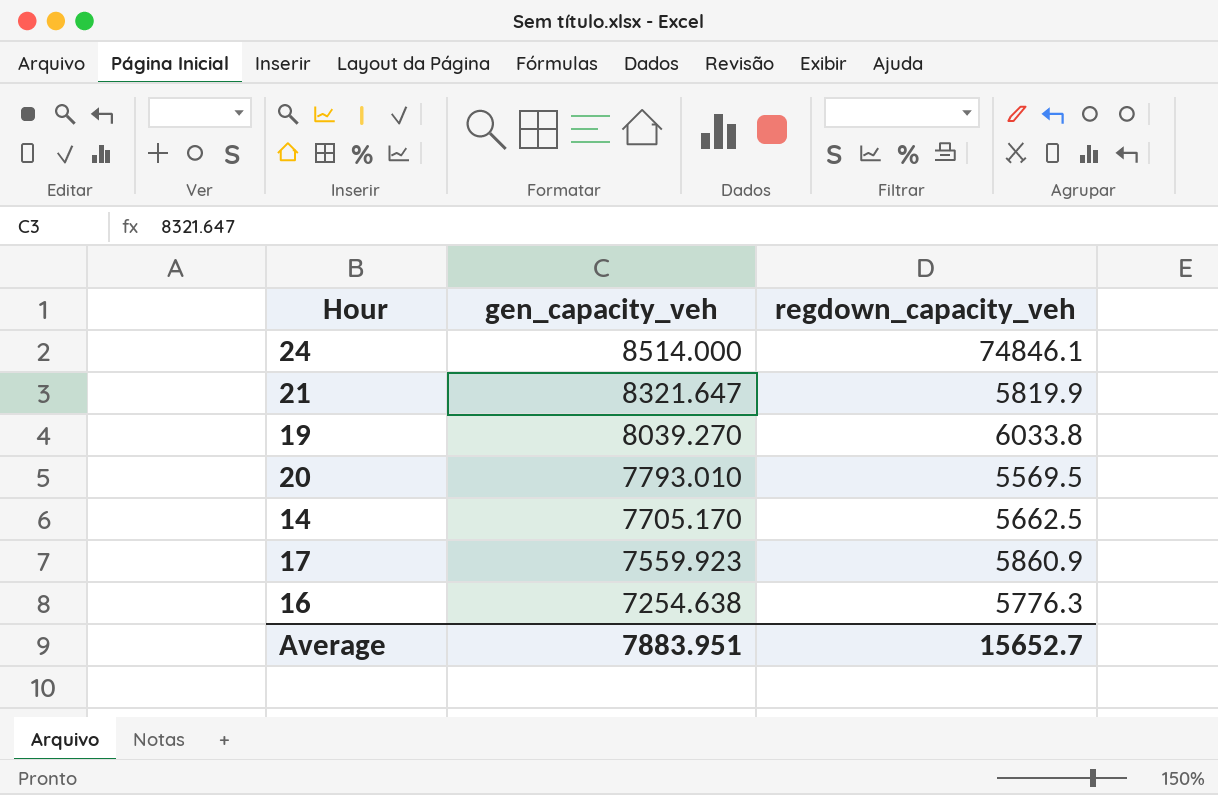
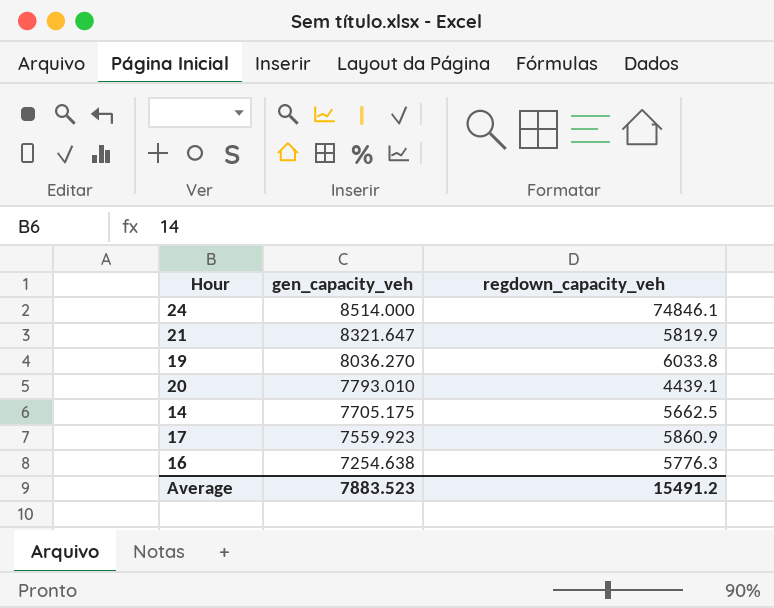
19 | gen_capacity_veh: 8039.270 -> 8036.270
20 | regdown_capacity_veh: 5569.5 -> 4439.1
14 | gen_capacity_veh: 7705.170 -> 7705.175
Average | gen_capacity_veh: 7883.951 -> 7883.523
Average | regdown_capacity_veh: 15652.7 -> 15491.2

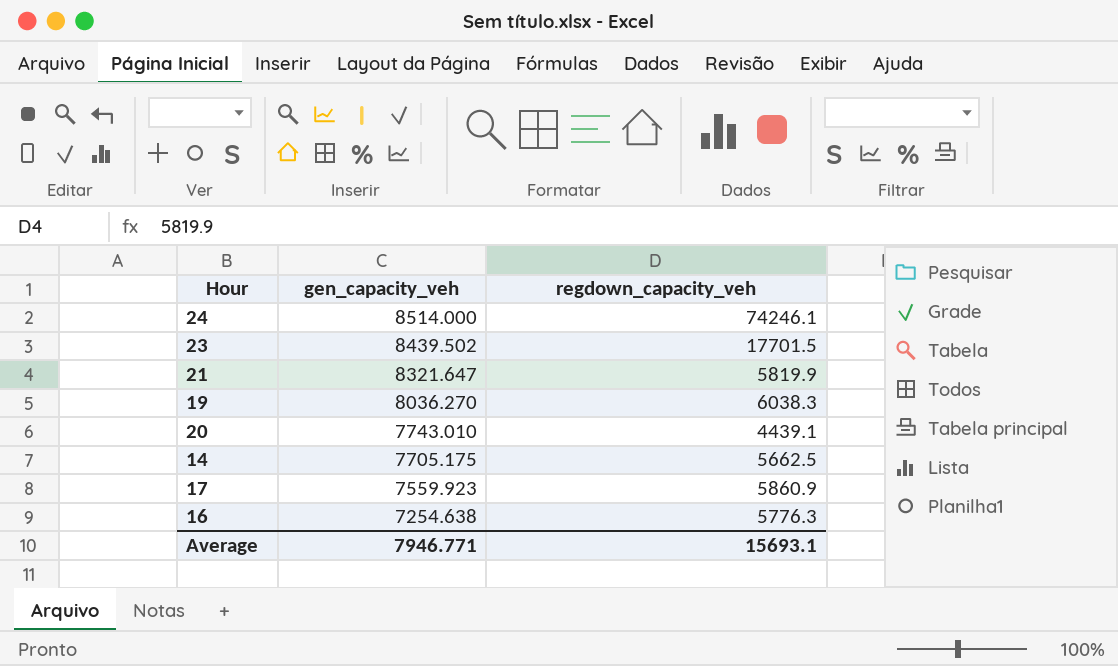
24 | regdown_capacity_veh: 74846.1 -> 74246.1
row 23: none -> 8439.502 | 17701.5
19 | regdown_capacity_veh: 6033.8 -> 6038.3
20 | gen_capacity_veh: 7793.010 -> 7743.010
Average | gen_capacity_veh: 7883.523 -> 7946.771
Average | regdown_capacity_veh: 15491.2 -> 15693.1

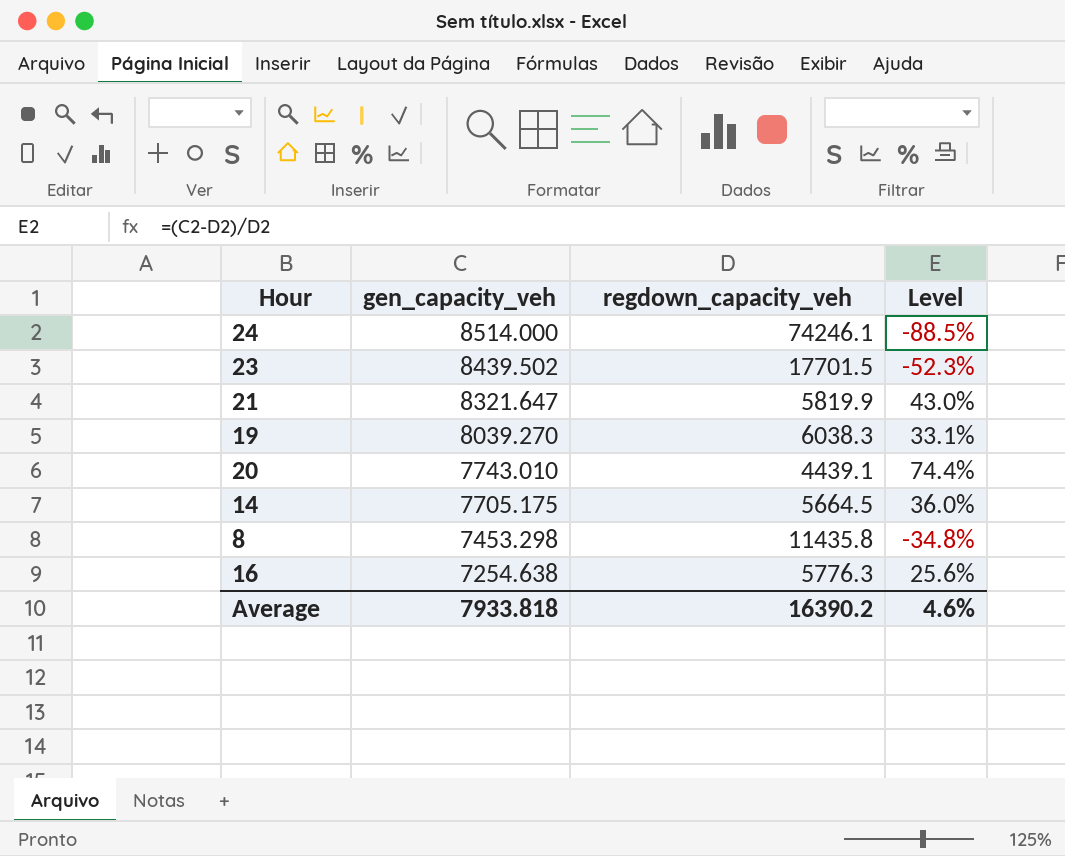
column Level | formula: none -> ([gen_capacity_veh] - [regdown_capacity_veh]) / [regdown_capacity_veh]
row 17: 7559.923 | 5860.9 -> none
19 | gen_capacity_veh: 8036.270 -> 8039.270
14 | regdown_capacity_veh: 5662.5 -> 5664.5
row 8: none -> 7453.298 | 11435.8 | -34.8%
Average | gen_capacity_veh: 7946.771 -> 7933.818
Average | regdown_capacity_veh: 15693.1 -> 16390.2

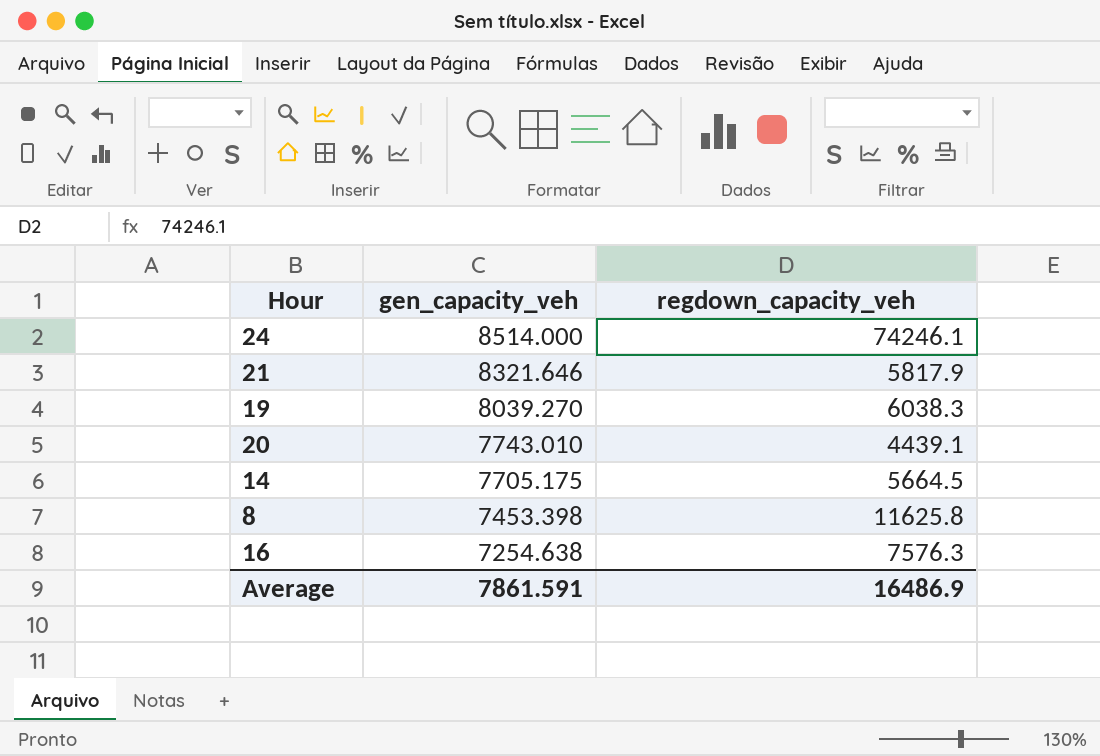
column Level | formula: ([gen_capacity_veh] - [regdown_capacity_veh]) / [regdown_capacity_veh] -> none
row 23: 8439.502 | 17701.5 | -52.3% -> none
21 | gen_capacity_veh: 8321.647 -> 8321.646
21 | regdown_capacity_veh: 5819.9 -> 5817.9
8 | gen_capacity_veh: 7453.298 -> 7453.398
8 | regdown_capacity_veh: 11435.8 -> 11625.8
16 | regdown_capacity_veh: 5776.3 -> 7576.3
Average | gen_capacity_veh: 7933.818 -> 7861.591
Average | regdown_capacity_veh: 16390.2 -> 16486.9

